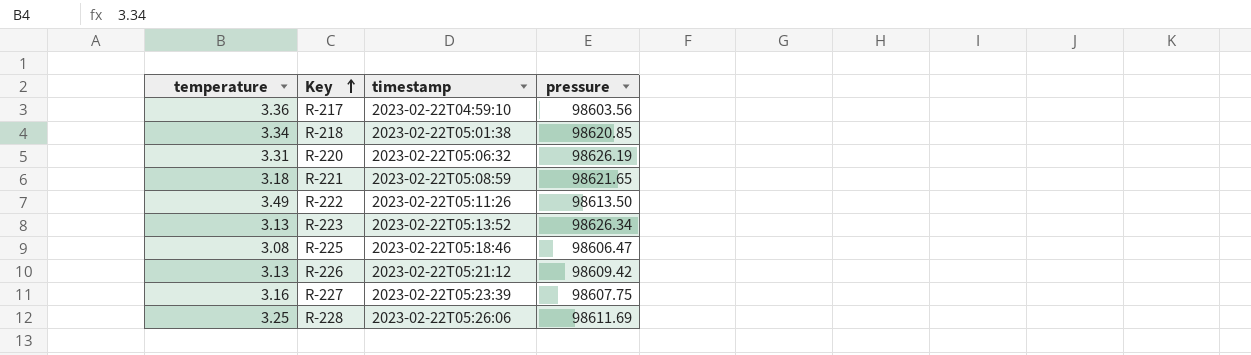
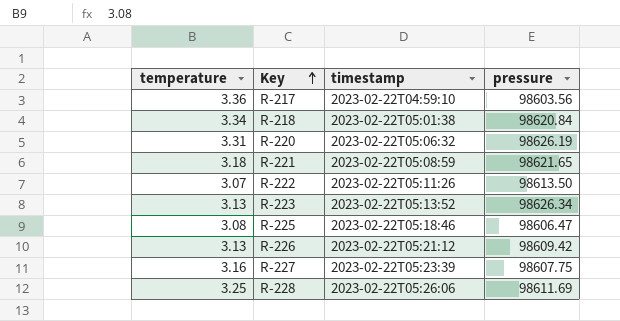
R-218 | pressure: 98620.85 -> 98620.84
R-222 | temperature: 3.49 -> 3.07

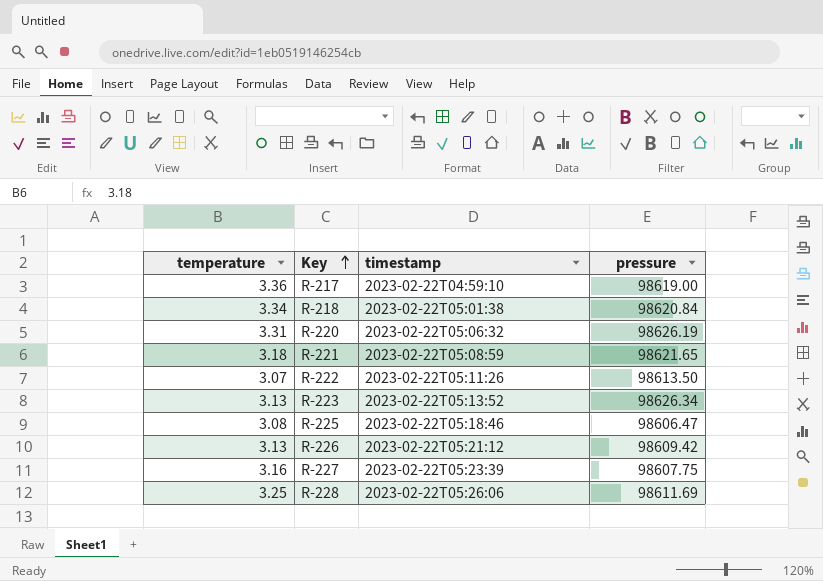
R-217 | pressure: 98603.56 -> 98619.00

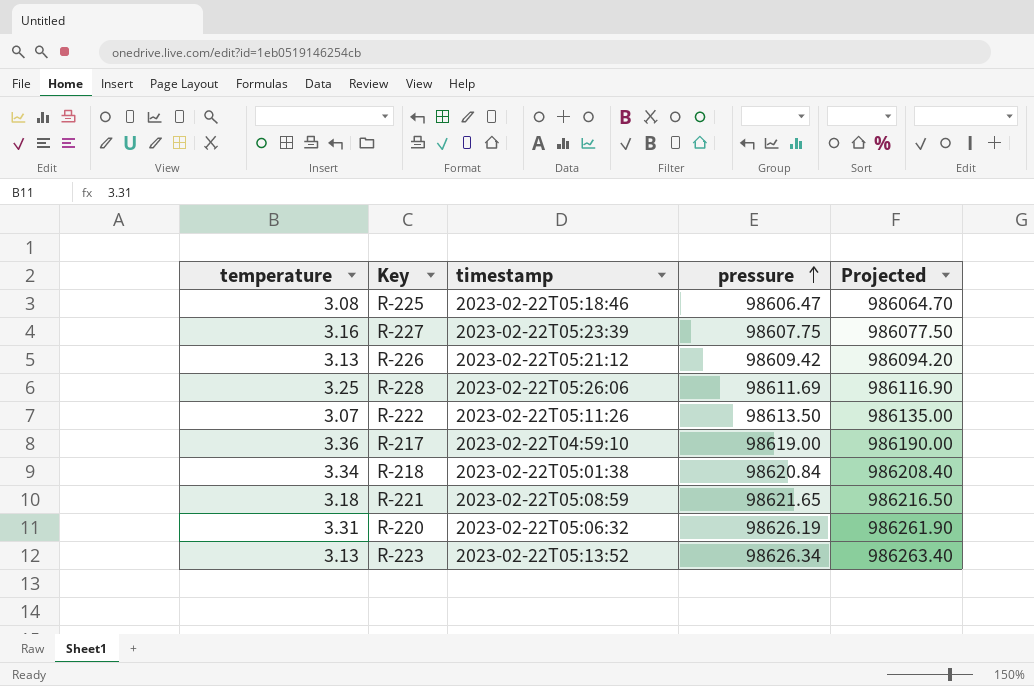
row order: Key ascending -> pressure ascending
column Projected | formula: none -> [pressure] * 10

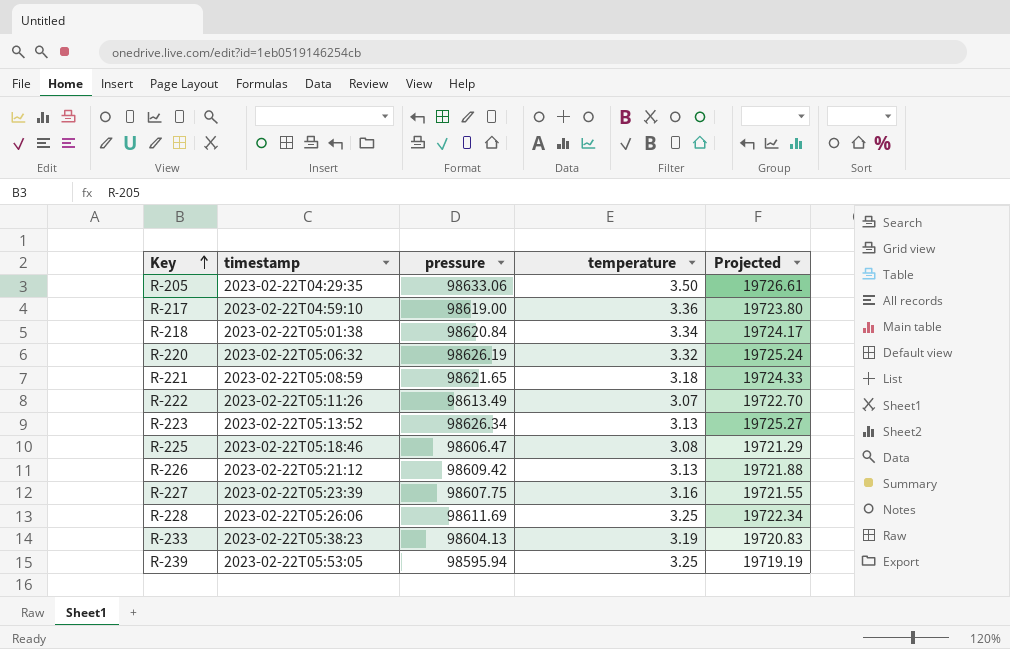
row order: pressure ascending -> Key ascending
column temperature | position: 1 -> 4
column Projected | formula: [pressure] * 10 -> [pressure] * 0.2
row R-205: none -> 2023-02-22T04:29:35 | 98633.06 | 3.50 | 19726.61
R-220 | temperature: 3.31 -> 3.32
R-222 | pressure: 98613.50 -> 98613.49
row R-233: none -> 2023-02-22T05:38:23 | 98604.13 | 3.19 | 19720.83
row R-239: none -> 2023-02-22T05:53:05 | 98595.94 | 3.25 | 19719.19

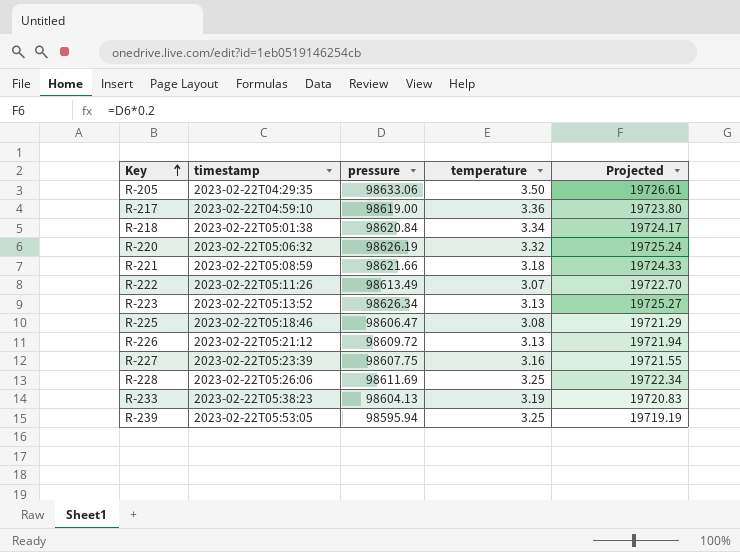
R-221 | pressure: 98621.65 -> 98621.66
R-226 | pressure: 98609.42 -> 98609.72
R-226 | Projected: 19721.88 -> 19721.94

